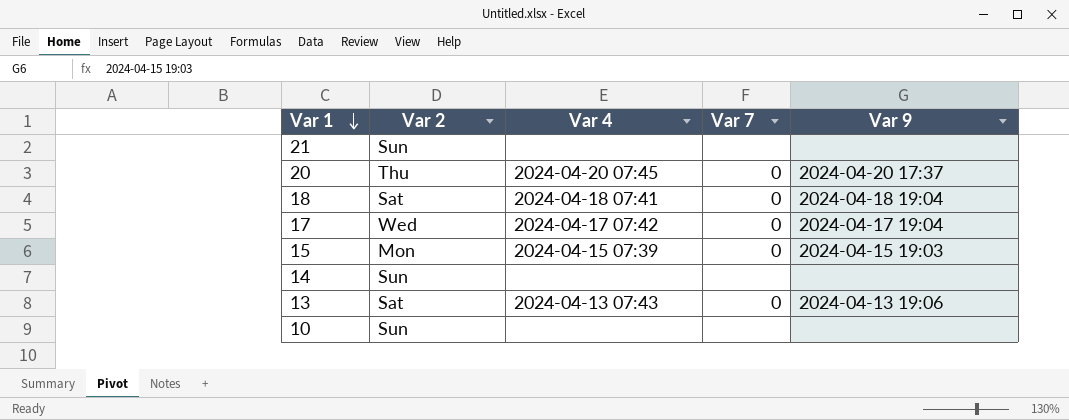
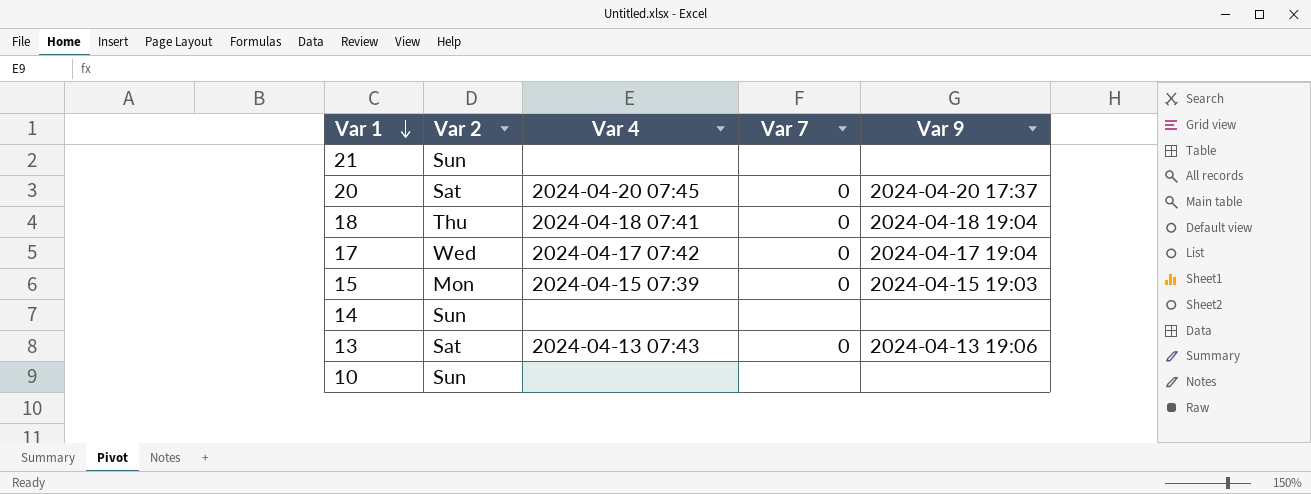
20 | Var 2: Thu -> Sat
18 | Var 2: Sat -> Thu

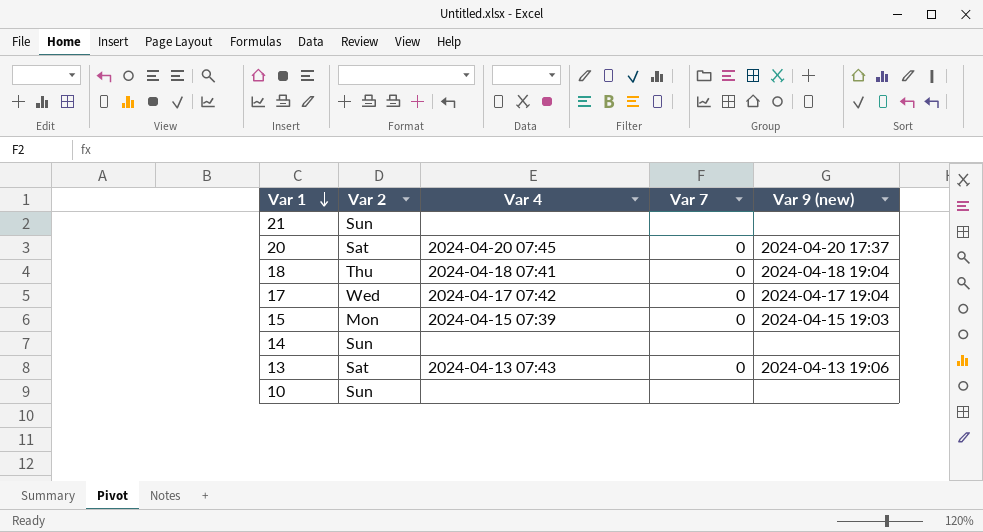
column name: Var 9 -> Var 9 (new)

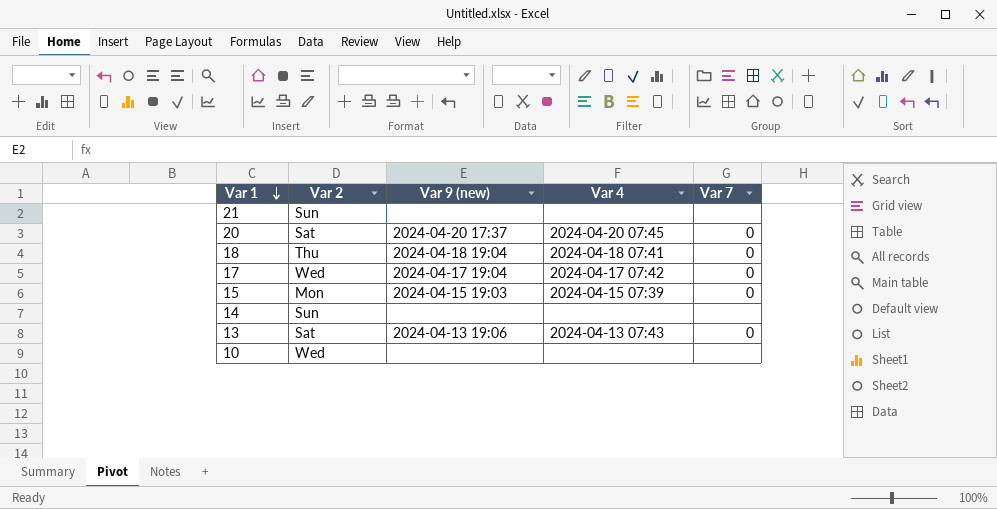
column Var 9 (new) | position: 5 -> 3
10 | Var 2: Sun -> Wed

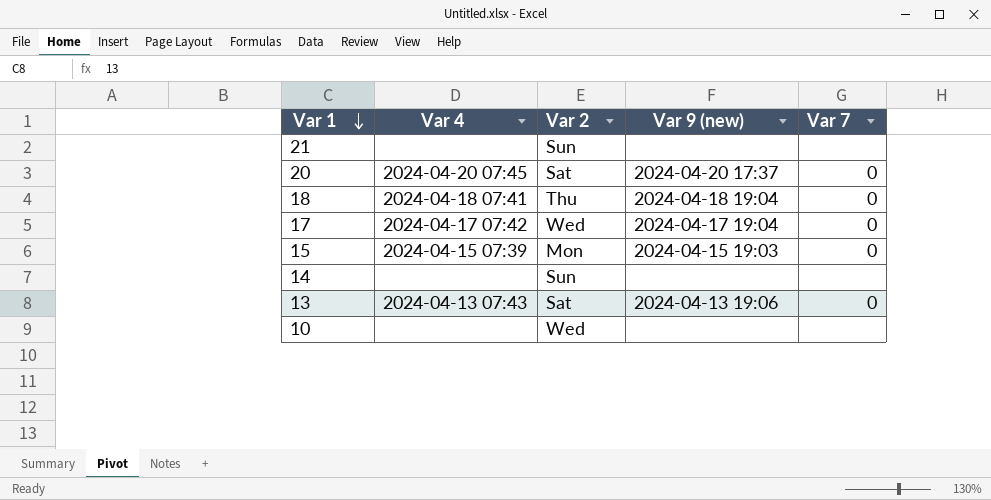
column Var 4 | position: 4 -> 2

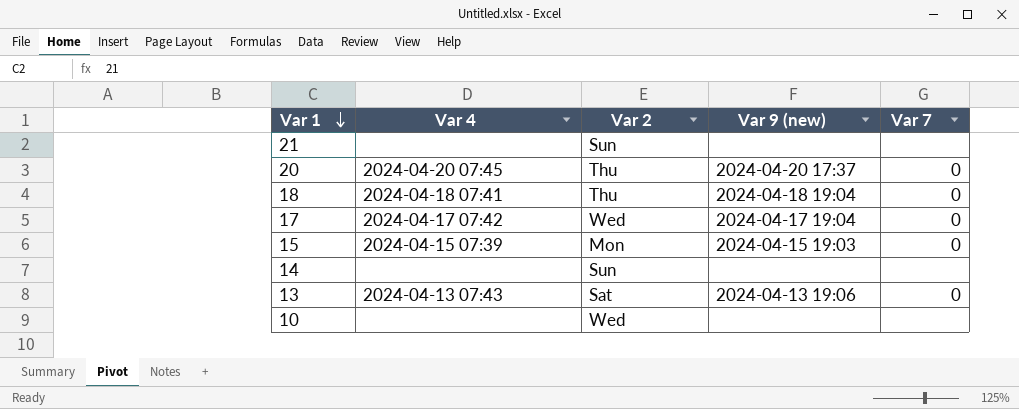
20 | Var 2: Sat -> Thu

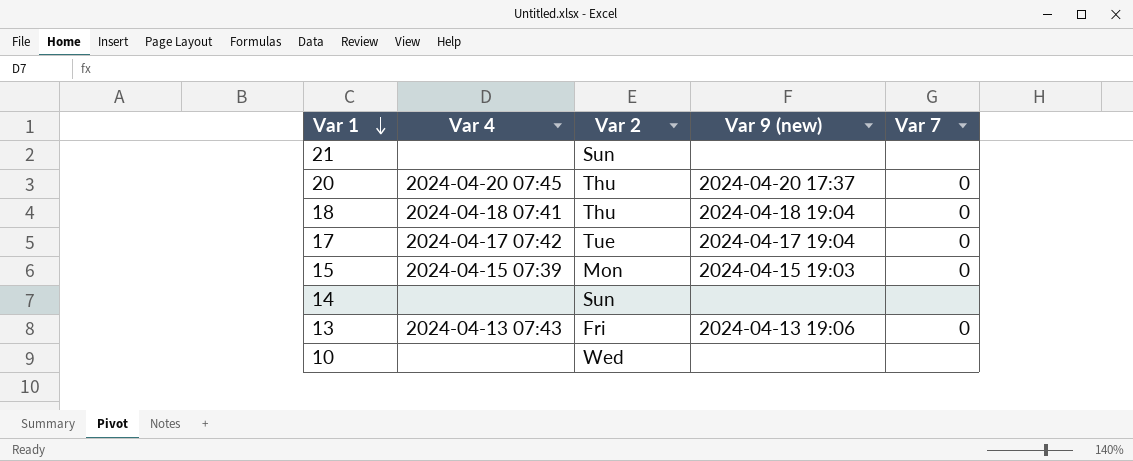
17 | Var 2: Wed -> Tue
13 | Var 2: Sat -> Fri

